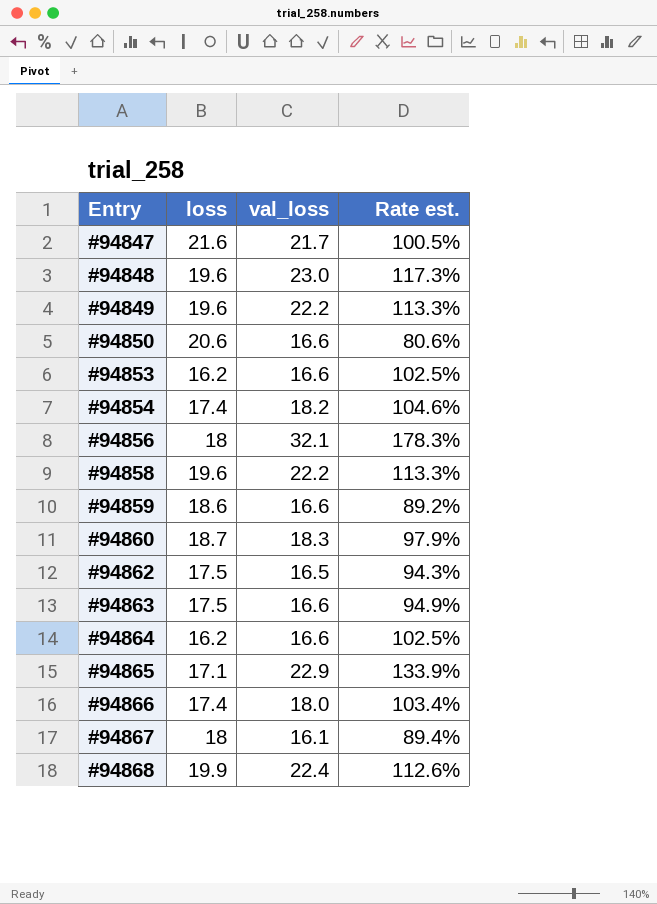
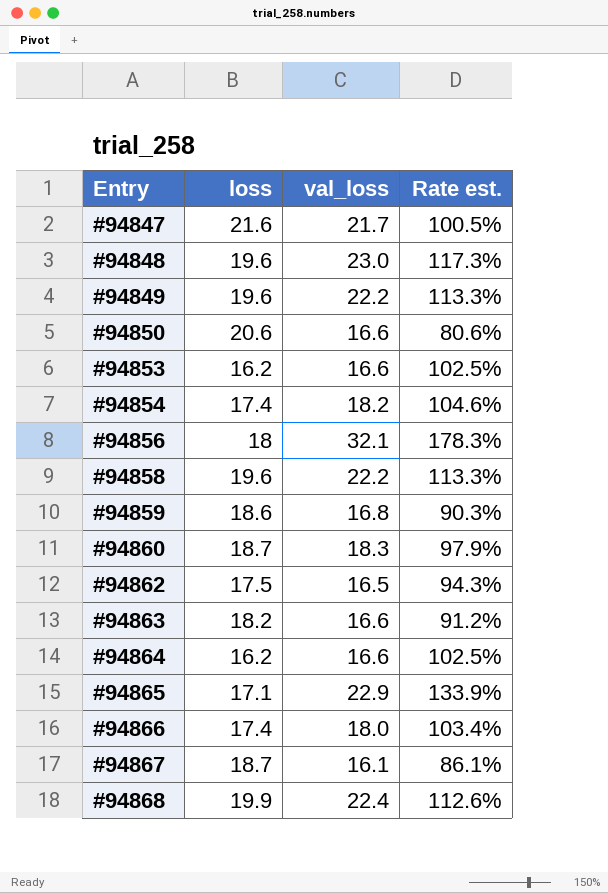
#94859 | val_loss: 16.6 -> 16.8
#94859 | Rate est.: 89.2% -> 90.3%
#94863 | loss: 17.5 -> 18.2
#94863 | Rate est.: 94.9% -> 91.2%
#94867 | loss: 18 -> 18.7
#94867 | Rate est.: 89.4% -> 86.1%

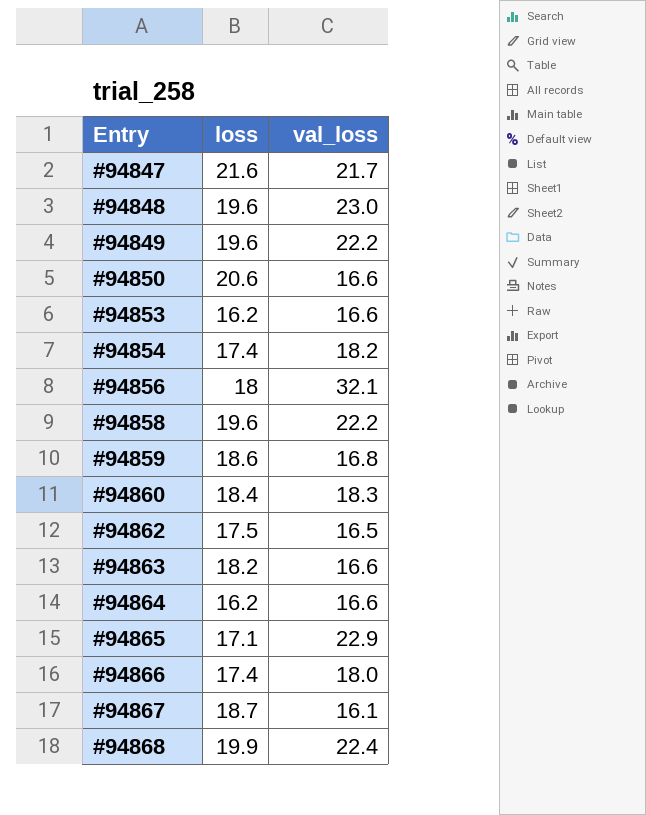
column Rate est. | formula: [val_loss] / [loss] -> none
#94860 | loss: 18.7 -> 18.4

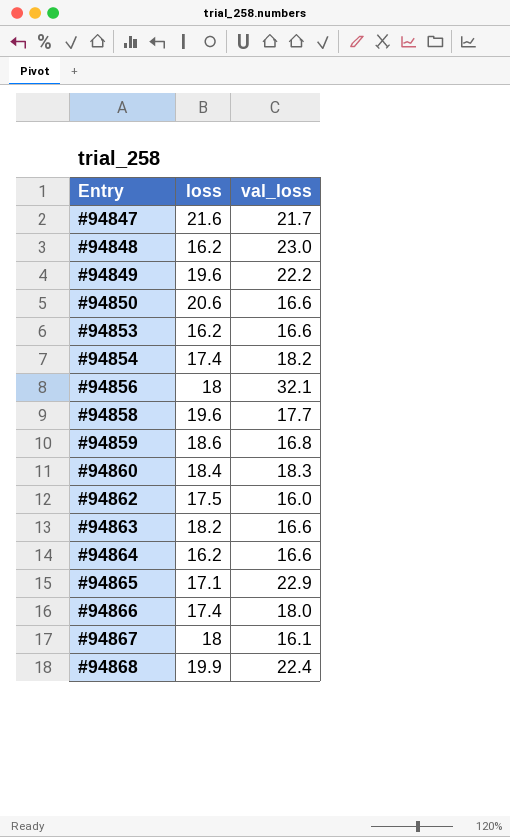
#94848 | loss: 19.6 -> 16.2
#94858 | val_loss: 22.2 -> 17.7
#94862 | val_loss: 16.5 -> 16.0
#94867 | loss: 18.7 -> 18

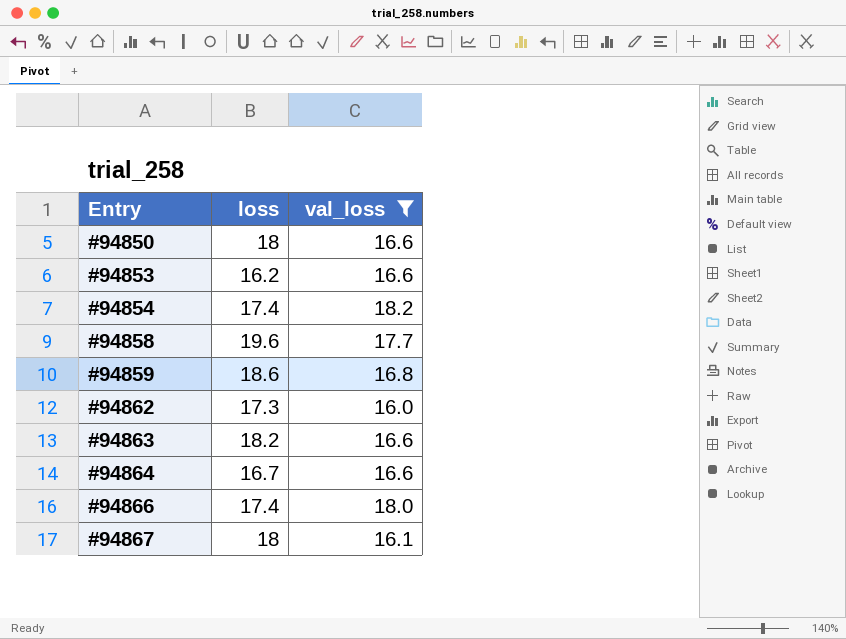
filter: none -> val_loss <= 18.2
#94850 | loss: 20.6 -> 18
#94862 | loss: 17.5 -> 17.3
#94864 | loss: 16.2 -> 16.7

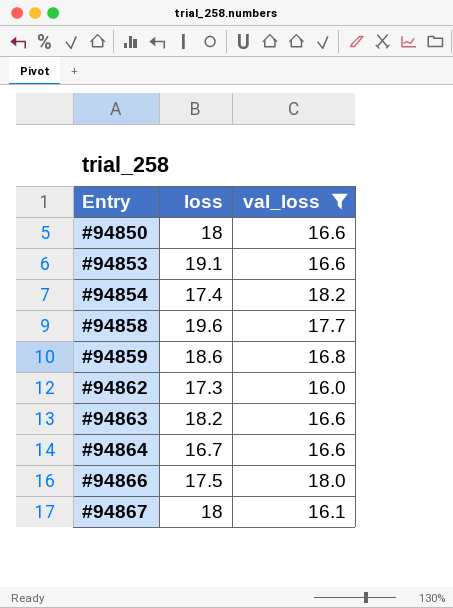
#94853 | loss: 16.2 -> 19.1
#94866 | loss: 17.4 -> 17.5

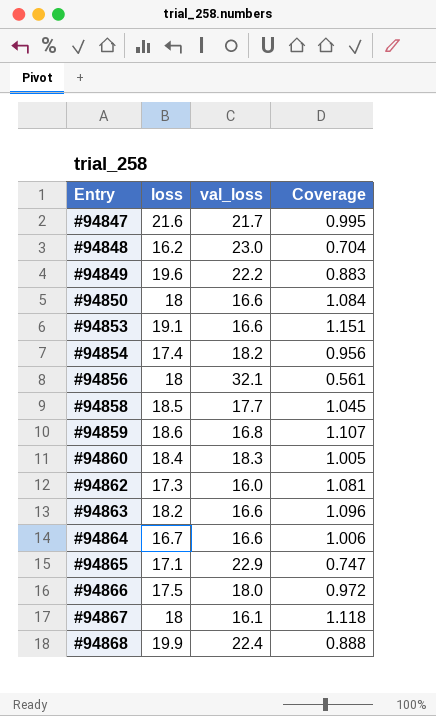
filter: val_loss <= 18.2 -> none
column Coverage | formula: none -> [loss] / [val_loss]
#94858 | loss: 19.6 -> 18.5

